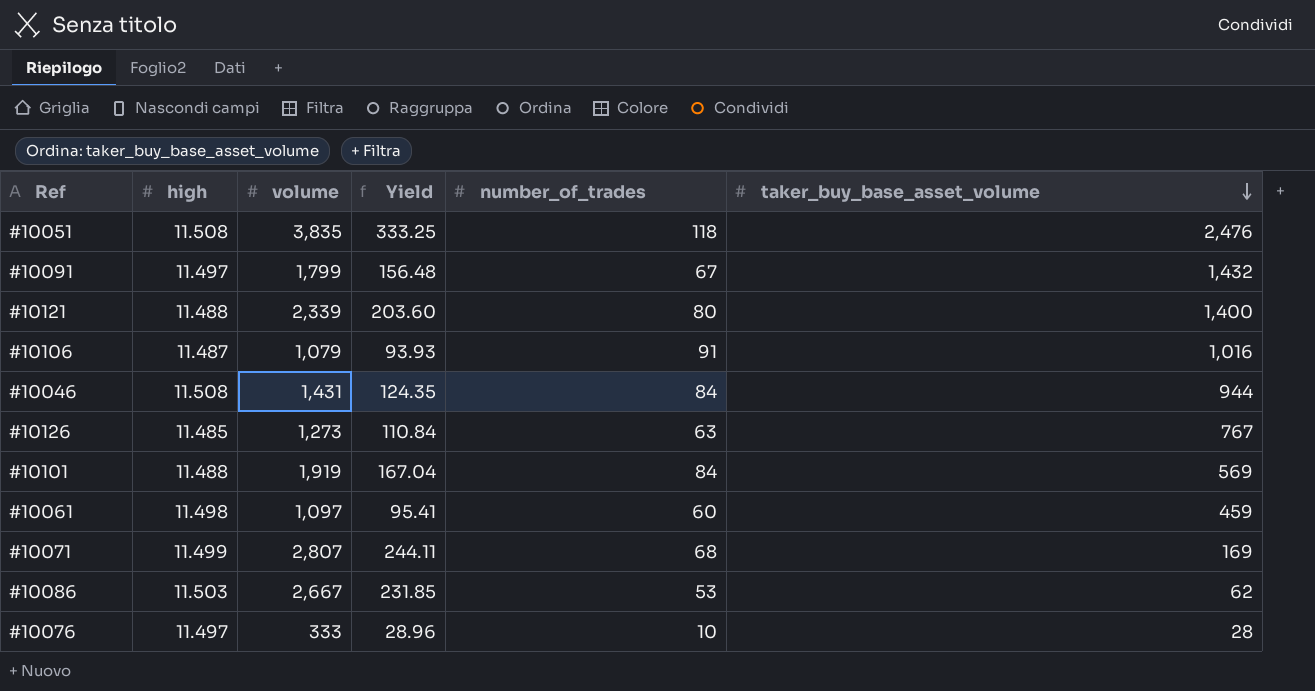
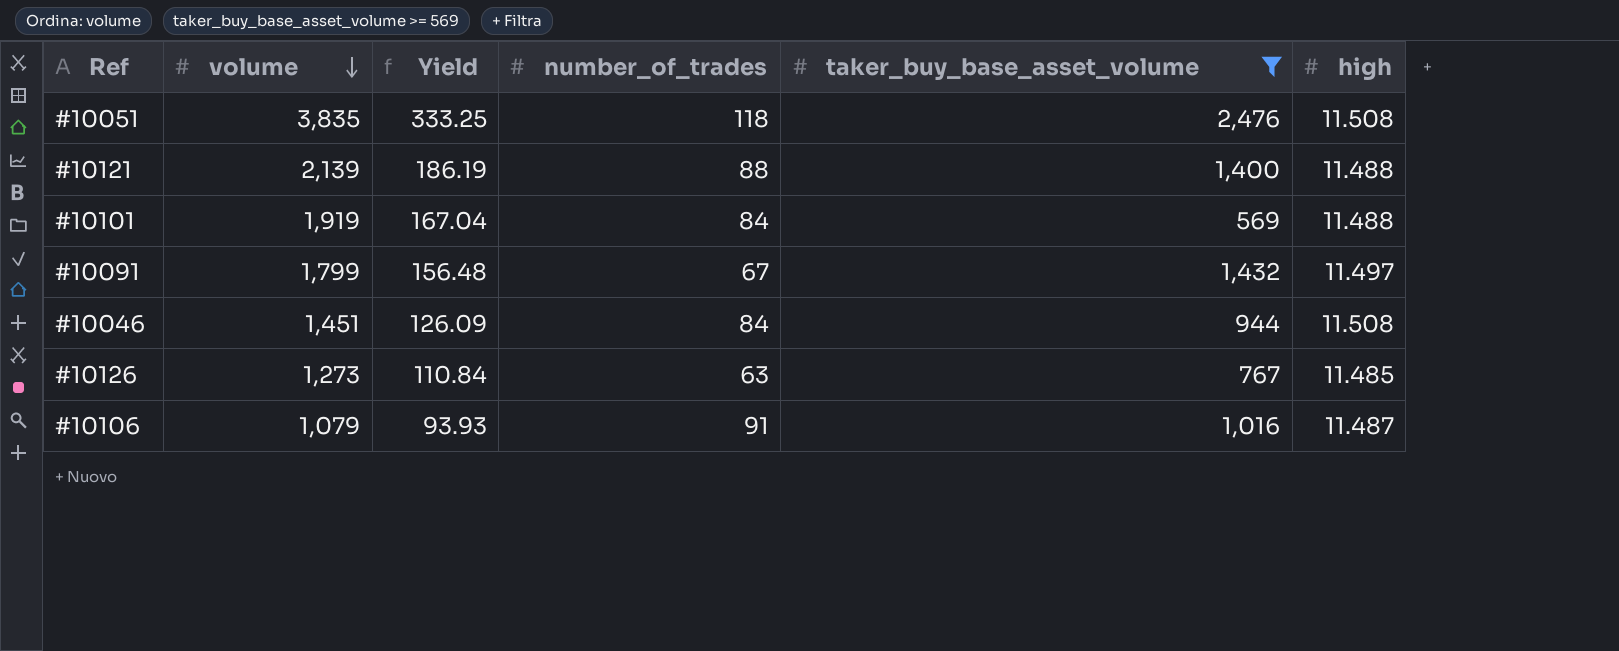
filter: none -> taker_buy_base_asset_volume >= 569
row order: taker_buy_base_asset_volume descending -> volume descending
column high | position: 2 -> 6
#10121 | volume: 2,339 -> 2,139
#10121 | Yield: 203.60 -> 186.19
#10121 | number_of_trades: 80 -> 88
#10046 | volume: 1,431 -> 1,451
#10046 | Yield: 124.35 -> 126.09

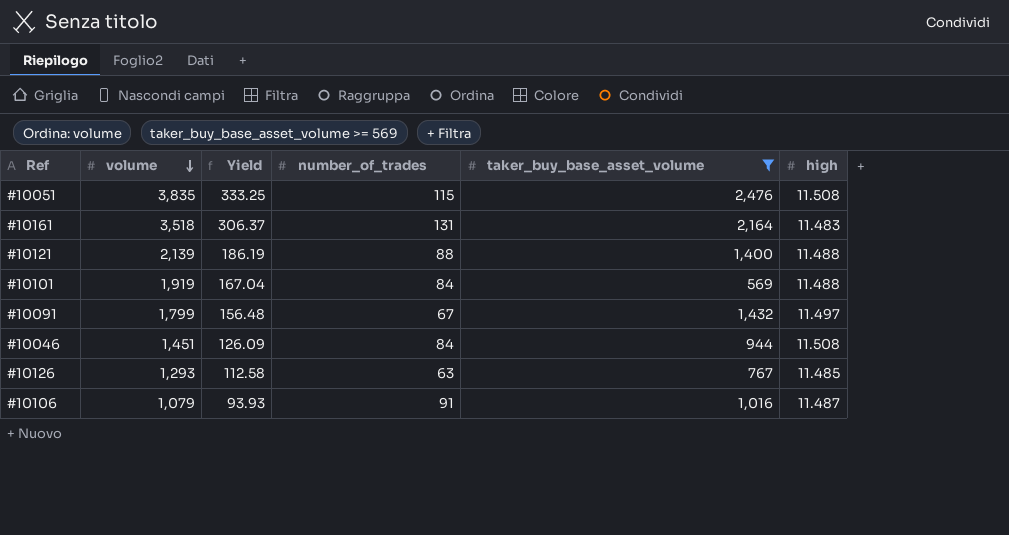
#10051 | number_of_trades: 118 -> 115
row #10161: none -> 3,518 | 306.37 | 131 | 2,164 | 11.483
#10126 | volume: 1,273 -> 1,293
#10126 | Yield: 110.84 -> 112.58

